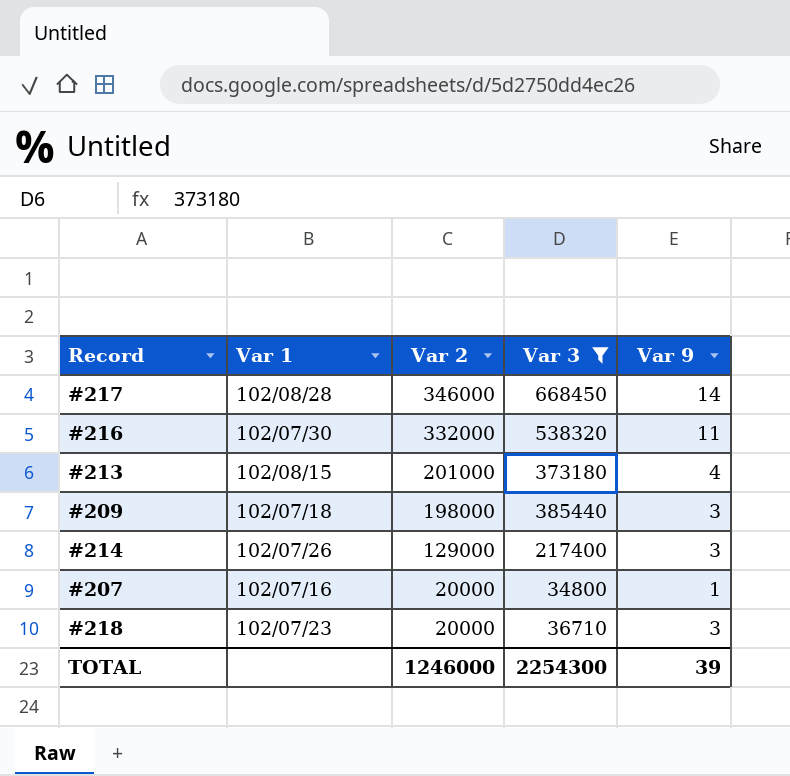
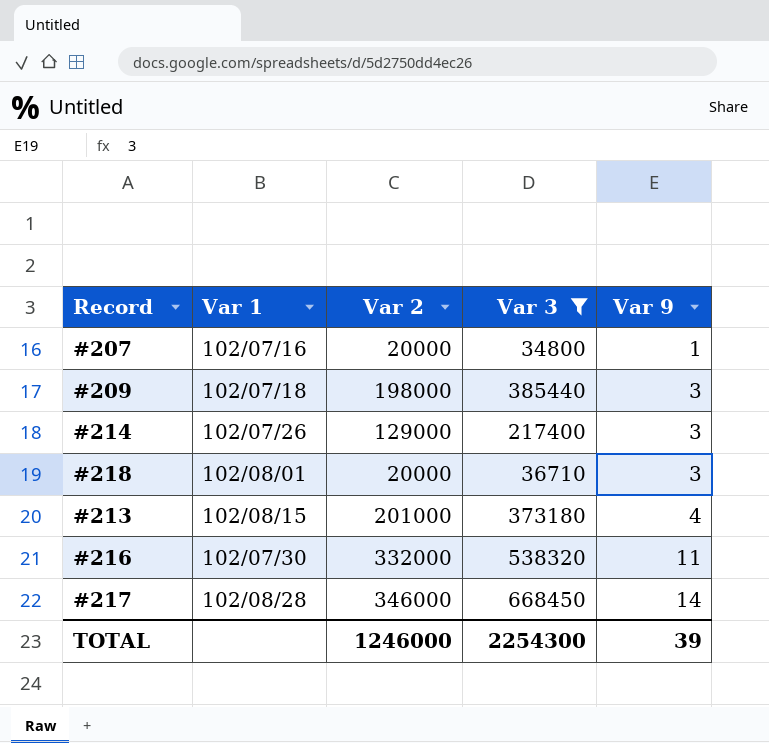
row order: Var 2 descending -> Var 9 ascending
#218 | Var 1: 102/07/23 -> 102/08/01

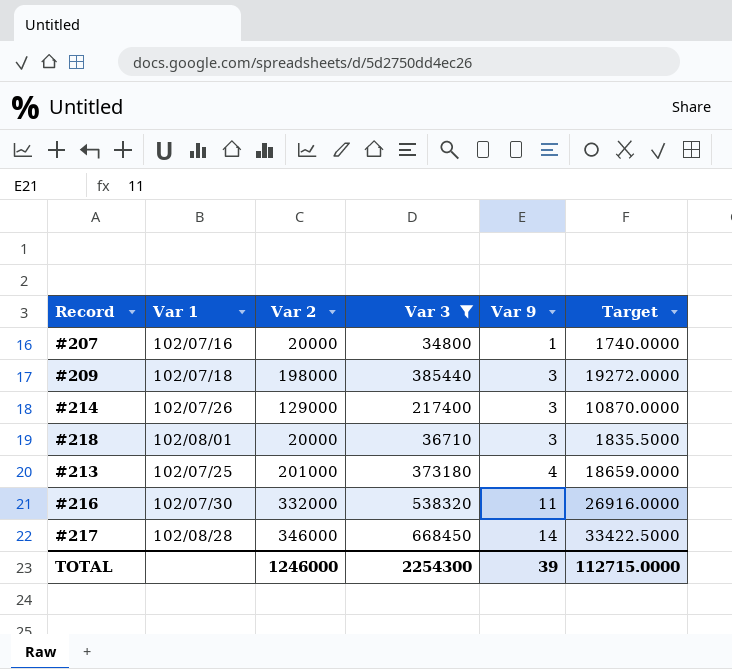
column Target | formula: none -> [Var 3] * 0.05
#213 | Var 1: 102/08/15 -> 102/07/25

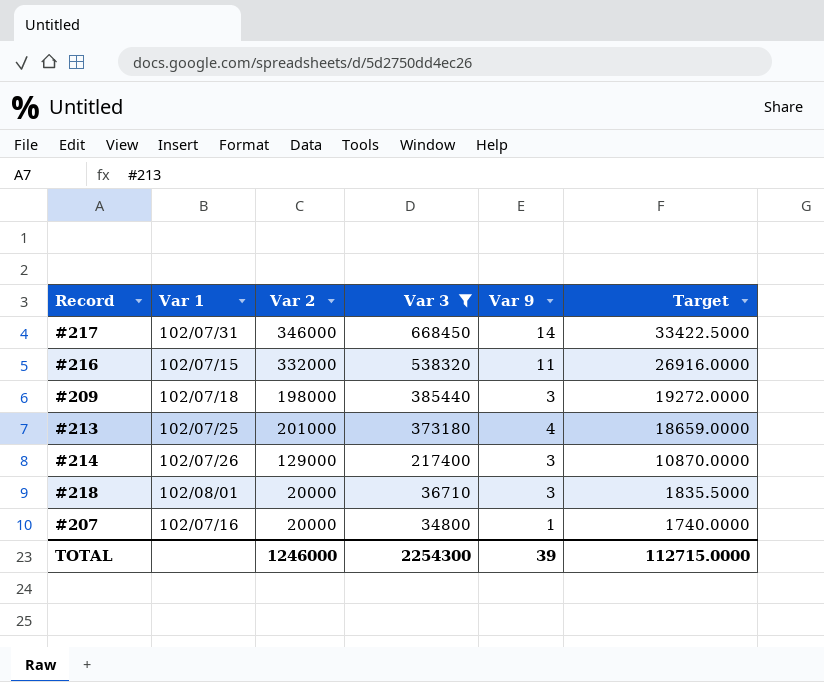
row order: Var 9 ascending -> Var 3 descending
#217 | Var 1: 102/08/28 -> 102/07/31
#216 | Var 1: 102/07/30 -> 102/07/15

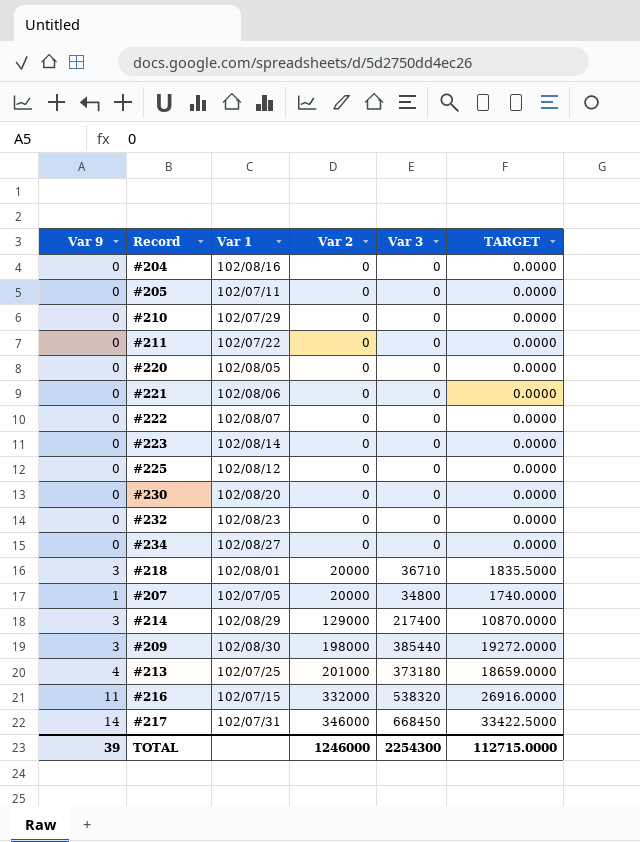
filter: Var 3 != 0 -> none
row order: Var 3 descending -> Var 2 ascending
column Var 9 | position: 5 -> 1
column name: Target -> TARGET
#207 | Var 1: 102/07/16 -> 102/07/05
#214 | Var 1: 102/07/26 -> 102/08/29
#209 | Var 1: 102/07/18 -> 102/08/30

